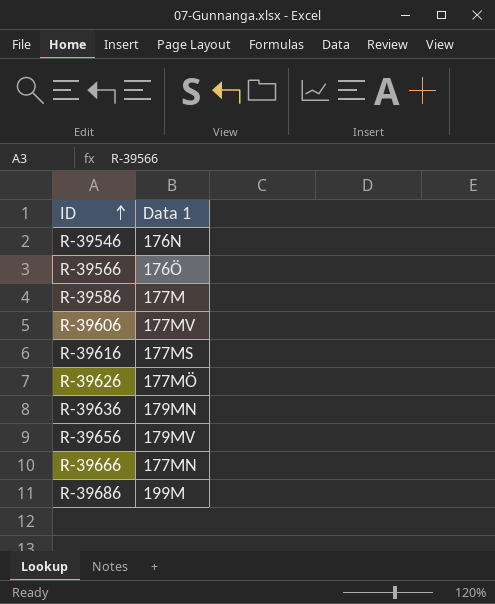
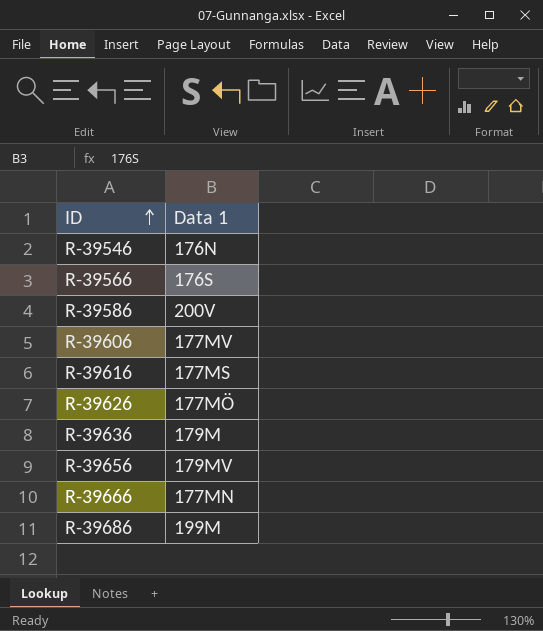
R-39566 | Data 1: 176Ö -> 176S
R-39586 | Data 1: 177M -> 200V
R-39636 | Data 1: 179MN -> 179M

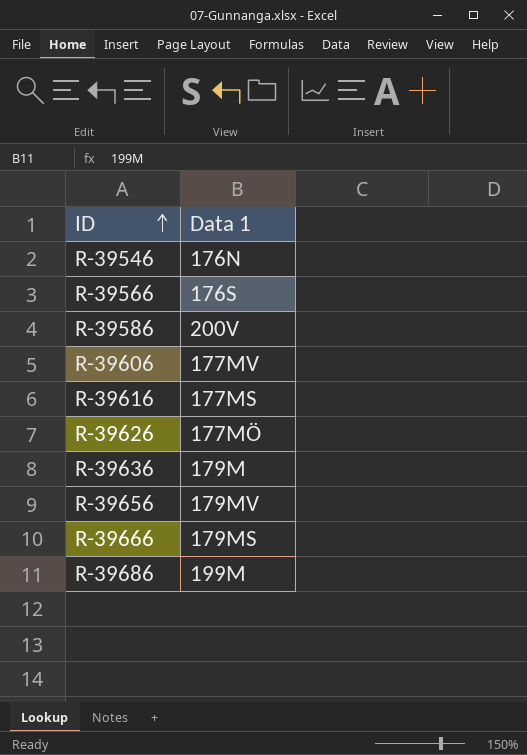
R-39666 | Data 1: 177MN -> 179MS

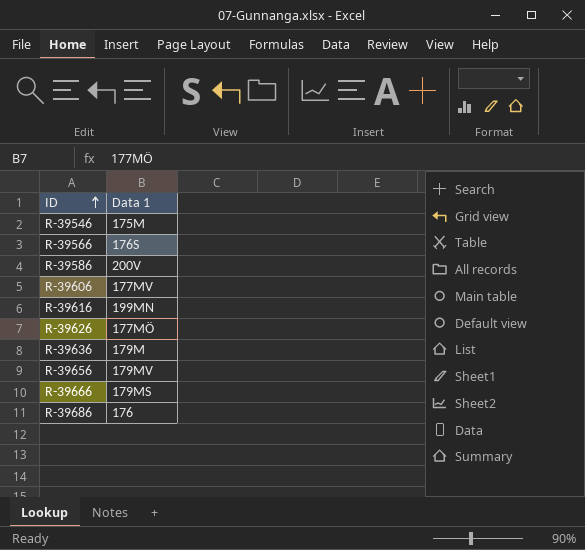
R-39546 | Data 1: 176N -> 175M
R-39616 | Data 1: 177MS -> 199MN
R-39686 | Data 1: 199M -> 176

